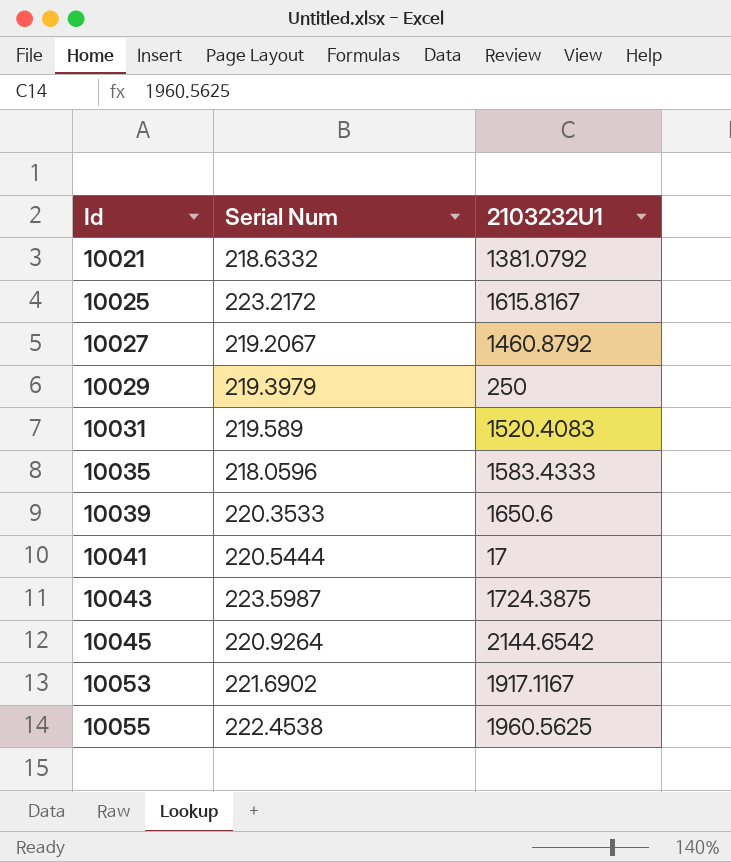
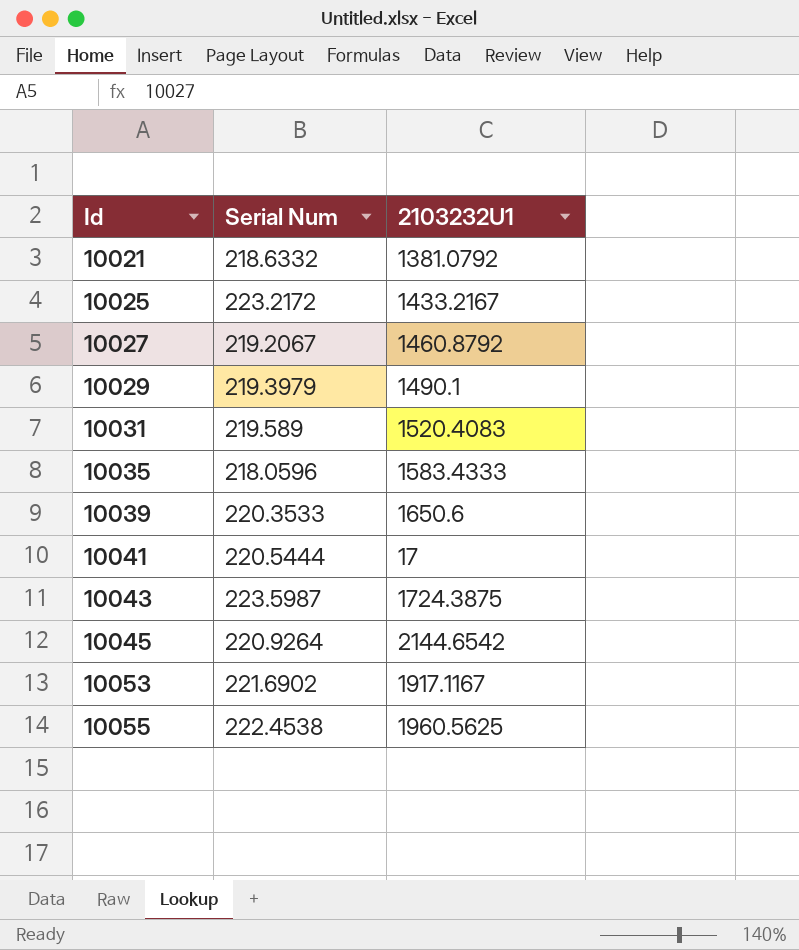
10025 | 2103232U1: 1615.8167 -> 1433.2167
10029 | 2103232U1: 250 -> 1490.1

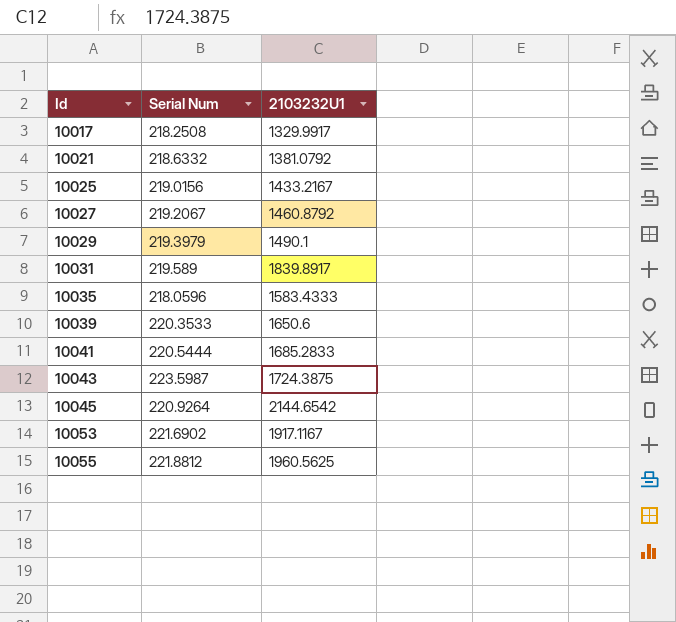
row 10017: none -> 218.2508 | 1329.9917
10025 | Serial Num: 223.2172 -> 219.0156
10031 | 2103232U1: 1520.4083 -> 1839.8917
10041 | 2103232U1: 17 -> 1685.2833
10055 | Serial Num: 222.4538 -> 221.8812

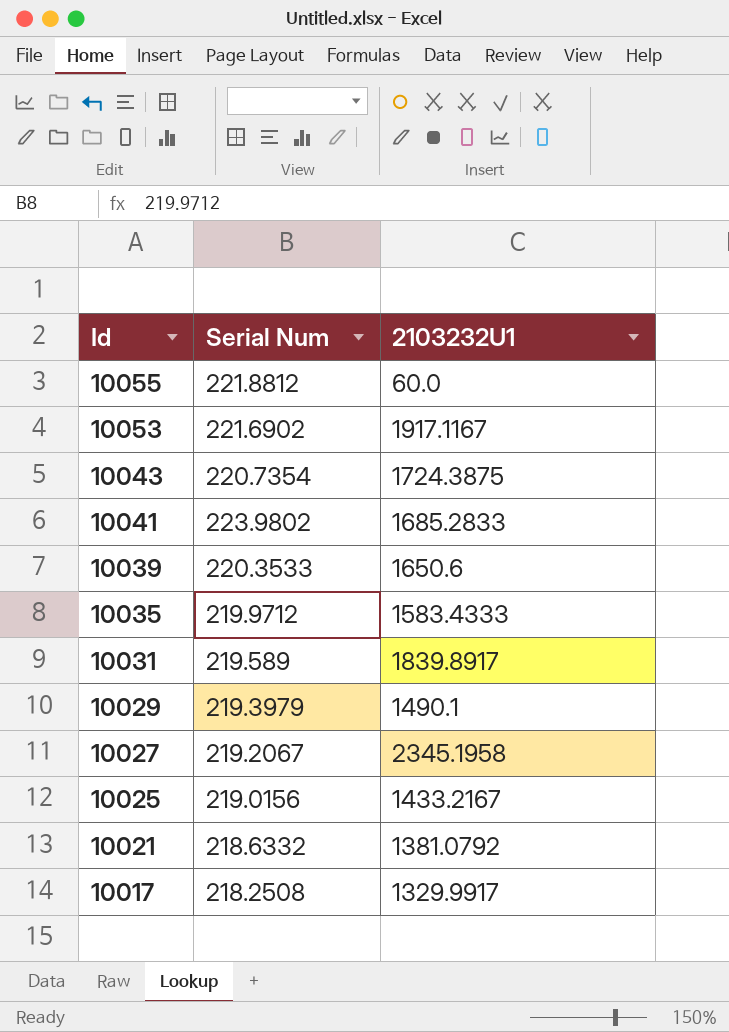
row order: Id ascending -> Id descending
row 10045: 220.9264 | 2144.6542 -> none
10055 | 2103232U1: 1960.5625 -> 60.0
10043 | Serial Num: 223.5987 -> 220.7354
10041 | Serial Num: 220.5444 -> 223.9802
10035 | Serial Num: 218.0596 -> 219.9712
10027 | 2103232U1: 1460.8792 -> 2345.1958

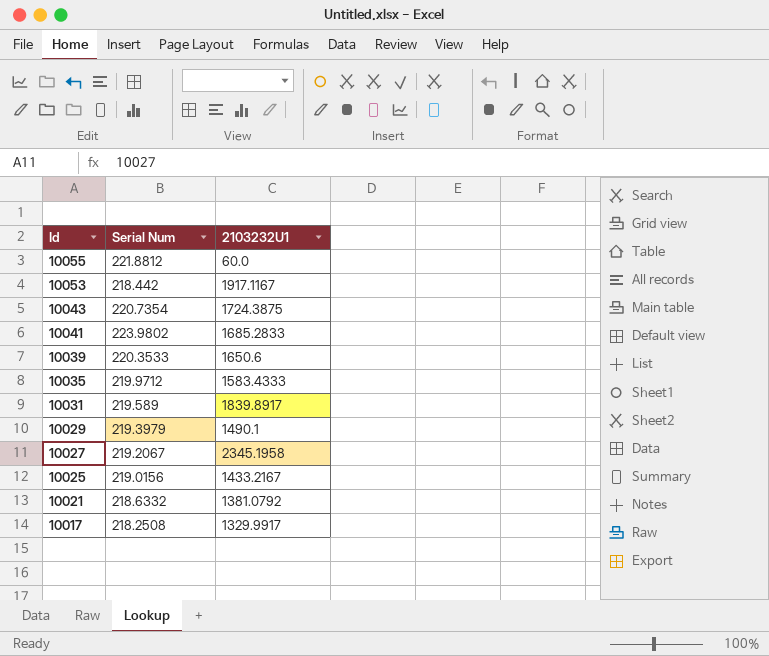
10053 | Serial Num: 221.6902 -> 218.442

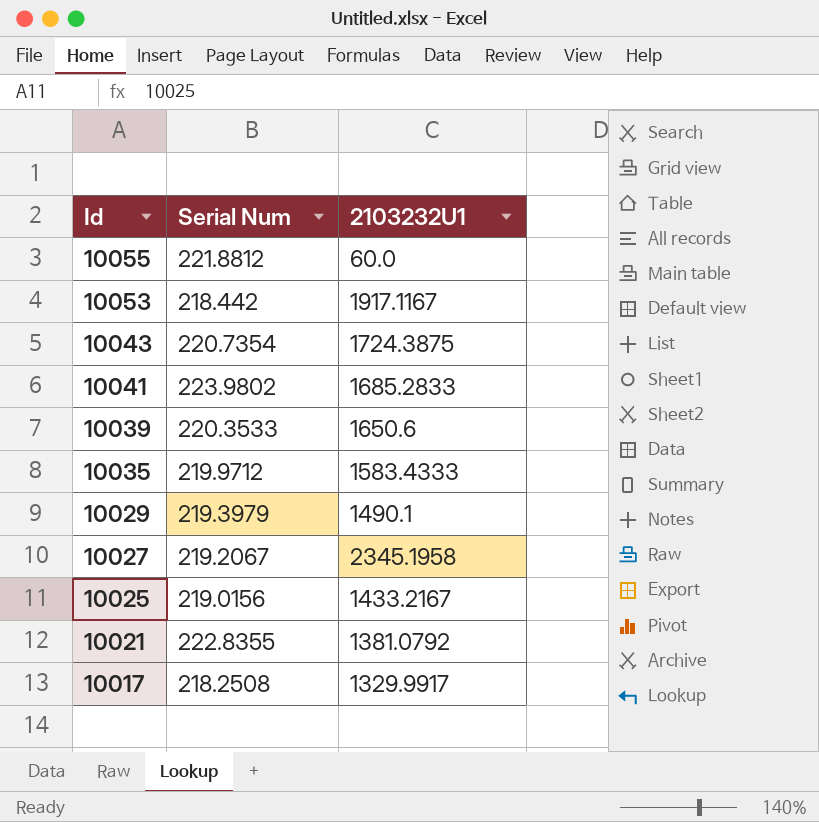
row 10031: 219.589 | 1839.8917 -> none
10021 | Serial Num: 218.6332 -> 222.8355

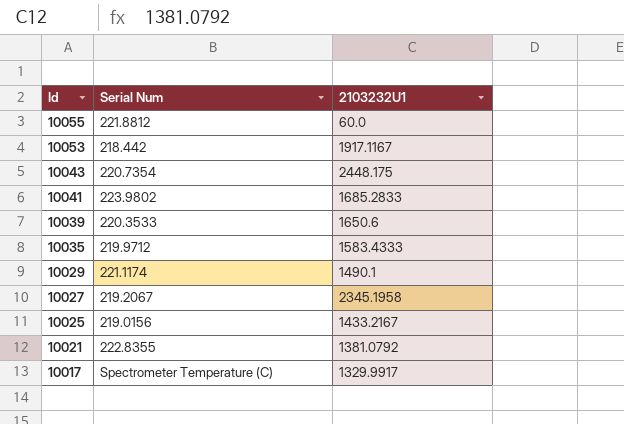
10043 | 2103232U1: 1724.3875 -> 2448.175
10029 | Serial Num: 219.3979 -> 221.1174
10017 | Serial Num: 218.2508 -> Spectrometer Temperature (C)

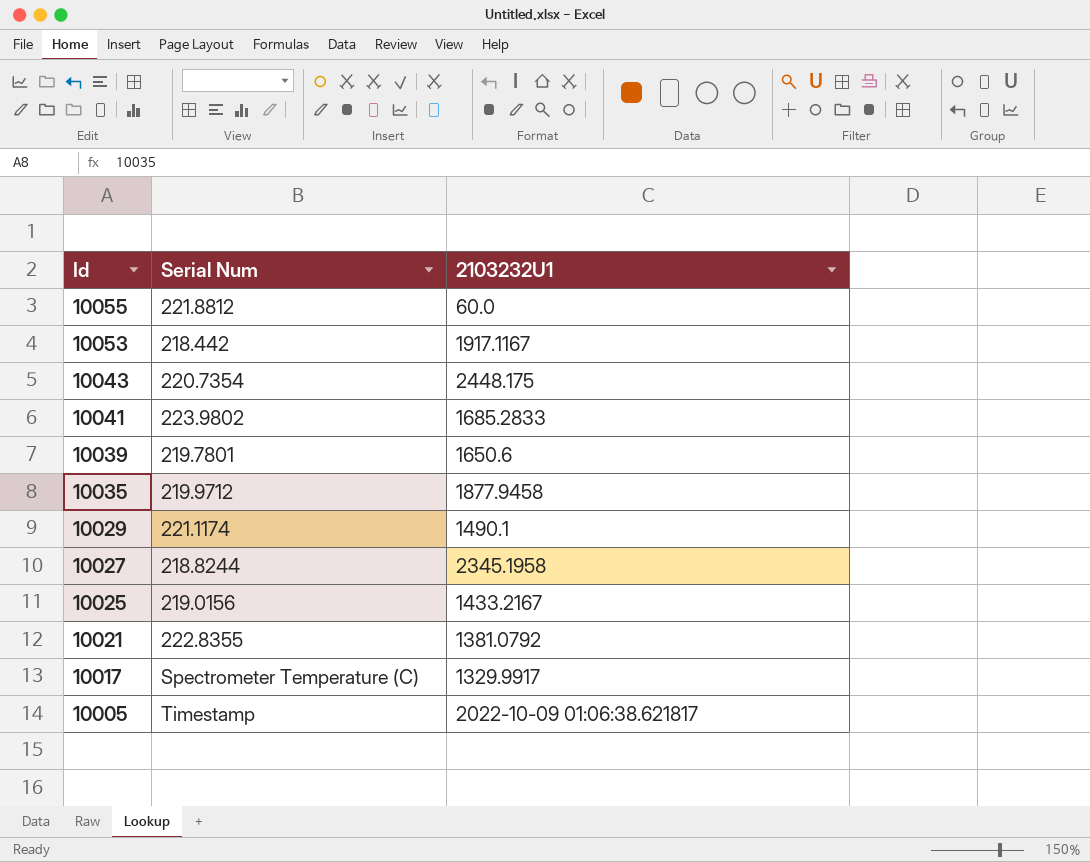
10039 | Serial Num: 220.3533 -> 219.7801
10035 | 2103232U1: 1583.4333 -> 1877.9458
10027 | Serial Num: 219.2067 -> 218.8244
row 10005: none -> Timestamp | 2022-10-09 01:06:38.621817

